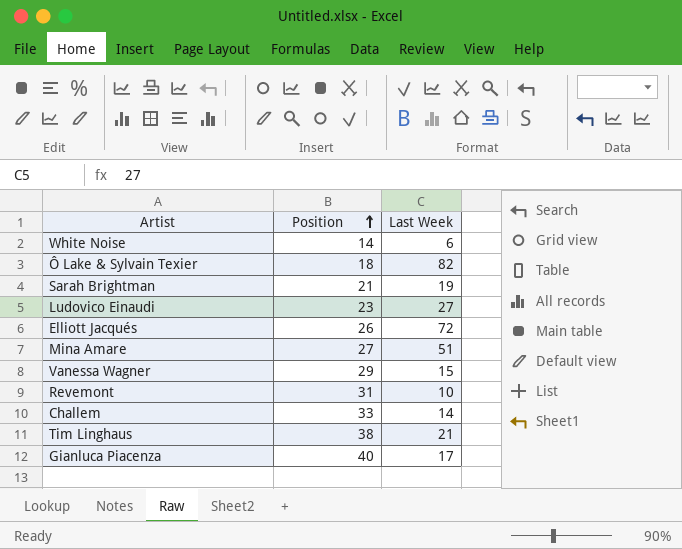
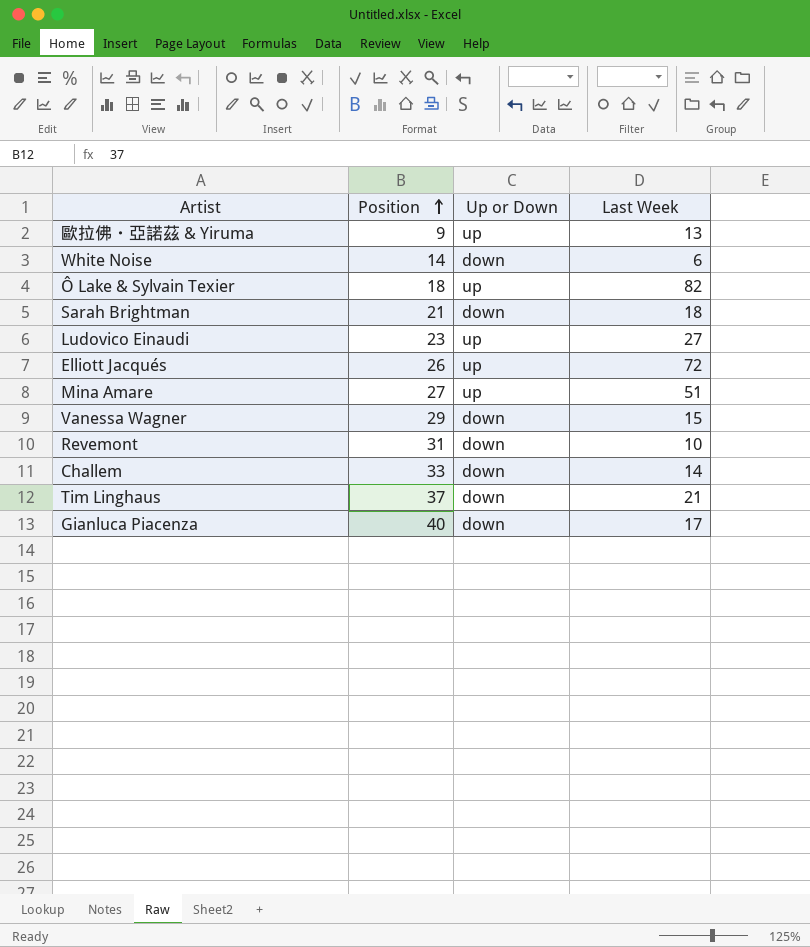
column Up or Down | position: none -> 3
row 歐拉佛・亞諾茲 & Yiruma: none -> 9 | up | 13
Sarah Brightman | Last Week: 19 -> 18
Tim Linghaus | Position: 38 -> 37

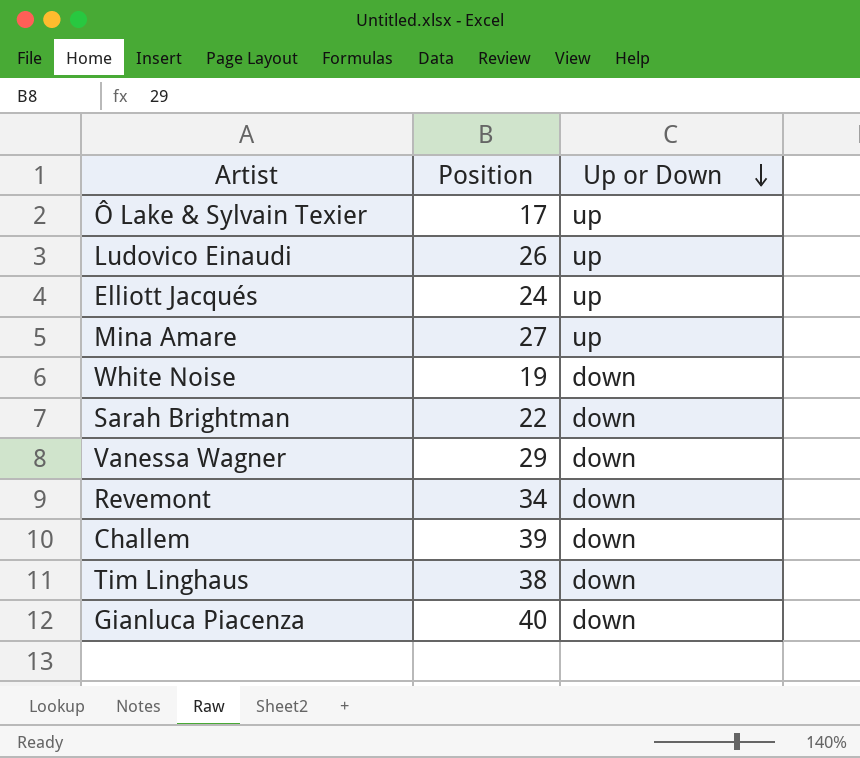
row order: Position ascending -> Up or Down descending
column Last Week | position: 4 -> none
row 歐拉佛・亞諾茲 & Yiruma: 9 | up | 13 -> none
Ô Lake & Sylvain Texier | Position: 18 -> 17
Ludovico Einaudi | Position: 23 -> 26
Elliott Jacqués | Position: 26 -> 24
White Noise | Position: 14 -> 19
Sarah Brightman | Position: 21 -> 22
Revemont | Position: 31 -> 34
Challem | Position: 33 -> 39
Tim Linghaus | Position: 37 -> 38

